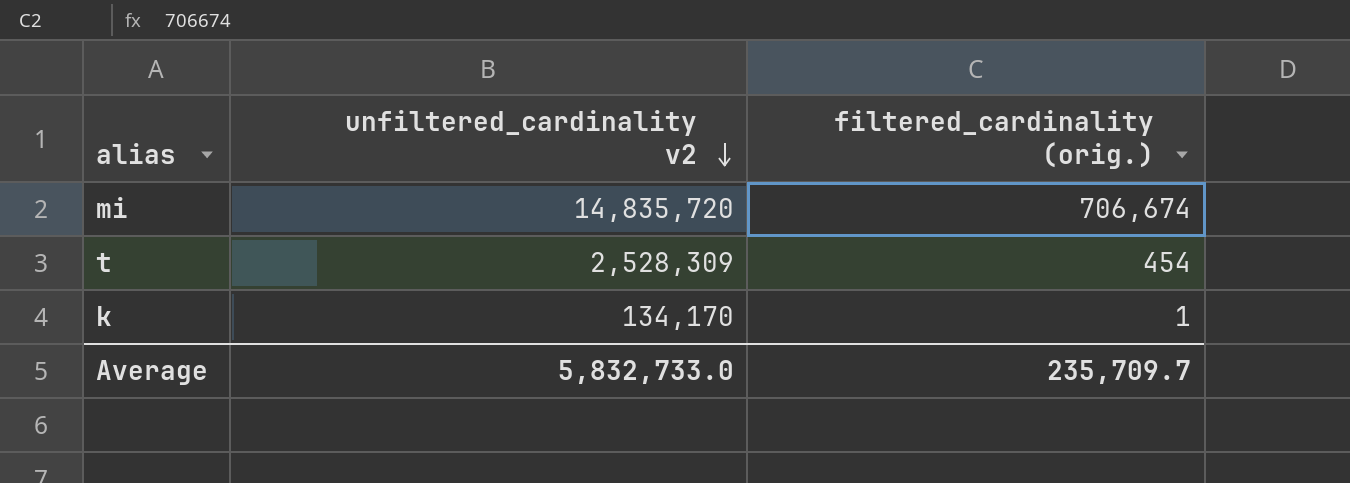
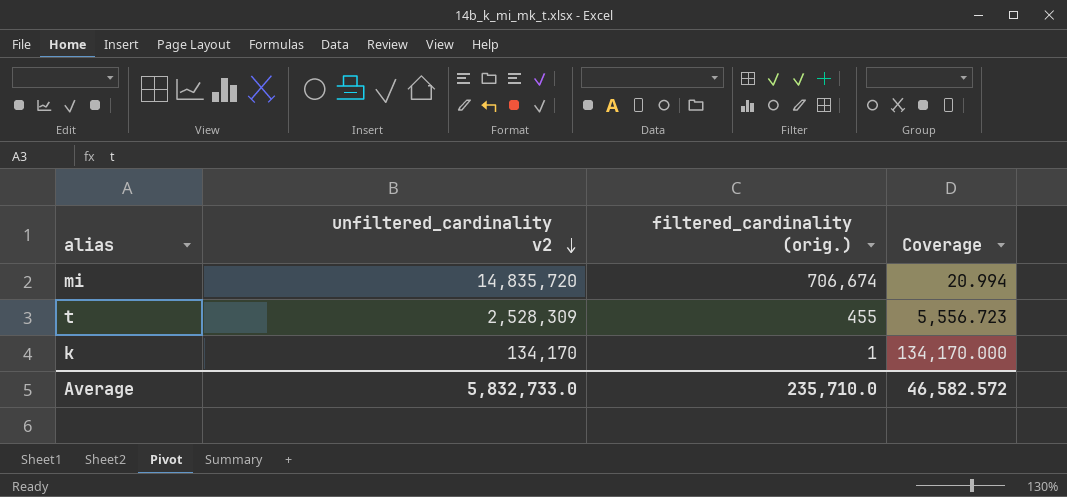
column Coverage | formula: none -> [unfiltered_cardinality v2] / [filtered_cardinality (orig.)]
t | filtered_cardinality (orig.): 454 -> 455
Average | filtered_cardinality (orig.): 235,709.7 -> 235,710.0

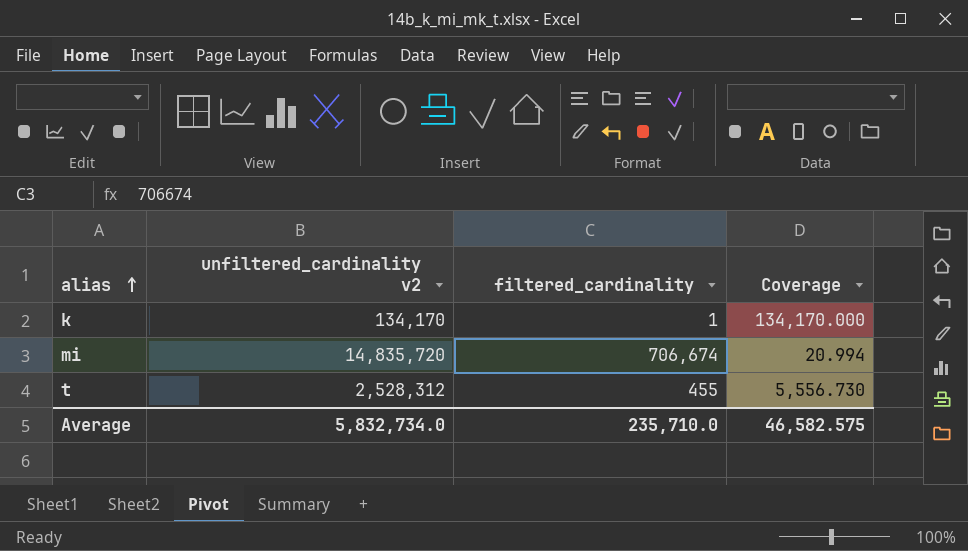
row order: unfiltered_cardinality v2 descending -> alias ascending
column name: filtered_cardinality (orig.) -> filtered_cardinality
t | unfiltered_cardinality v2: 2,528,309 -> 2,528,312
t | Coverage: 5,556.723 -> 5,556.730
Average | unfiltered_cardinality v2: 5,832,733.0 -> 5,832,734.0
Average | Coverage: 46,582.572 -> 46,582.575

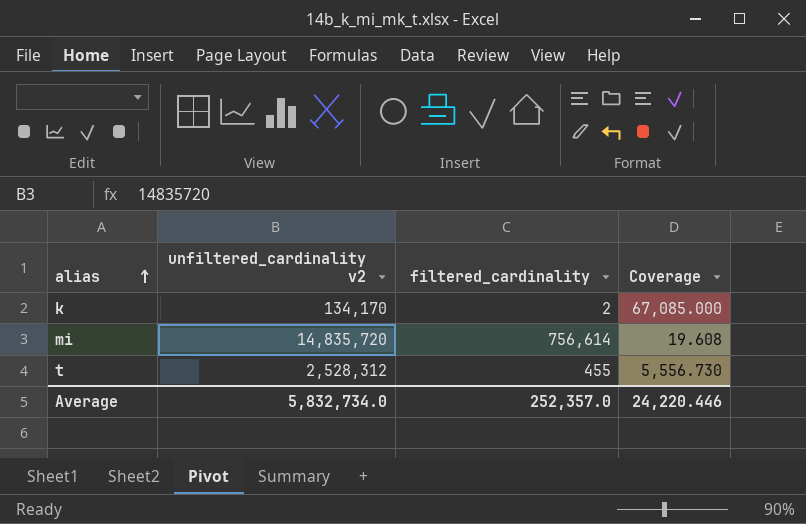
k | filtered_cardinality: 1 -> 2
k | Coverage: 134,170.000 -> 67,085.000
mi | filtered_cardinality: 706,674 -> 756,614
mi | Coverage: 20.994 -> 19.608
Average | filtered_cardinality: 235,710.0 -> 252,357.0
Average | Coverage: 46,582.575 -> 24,220.446

